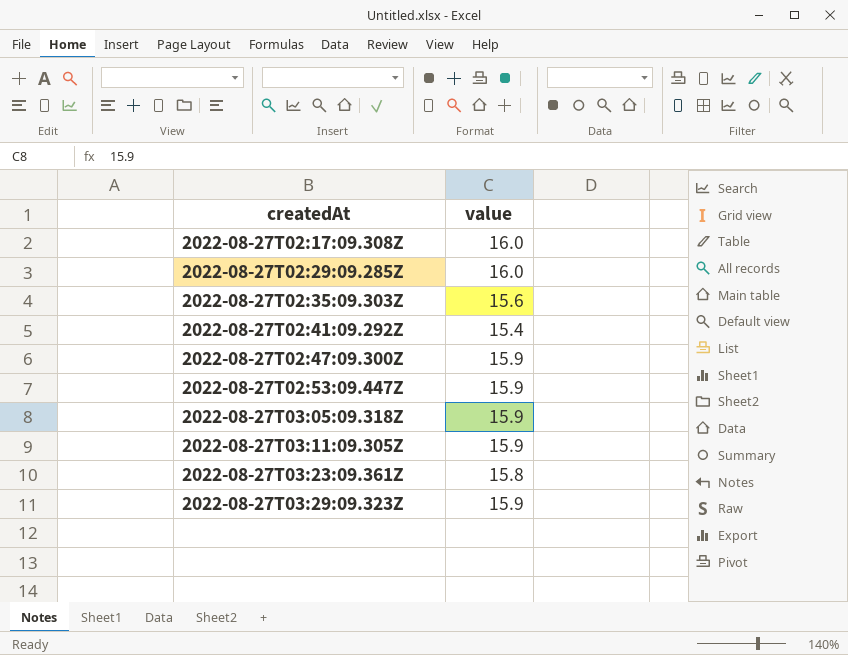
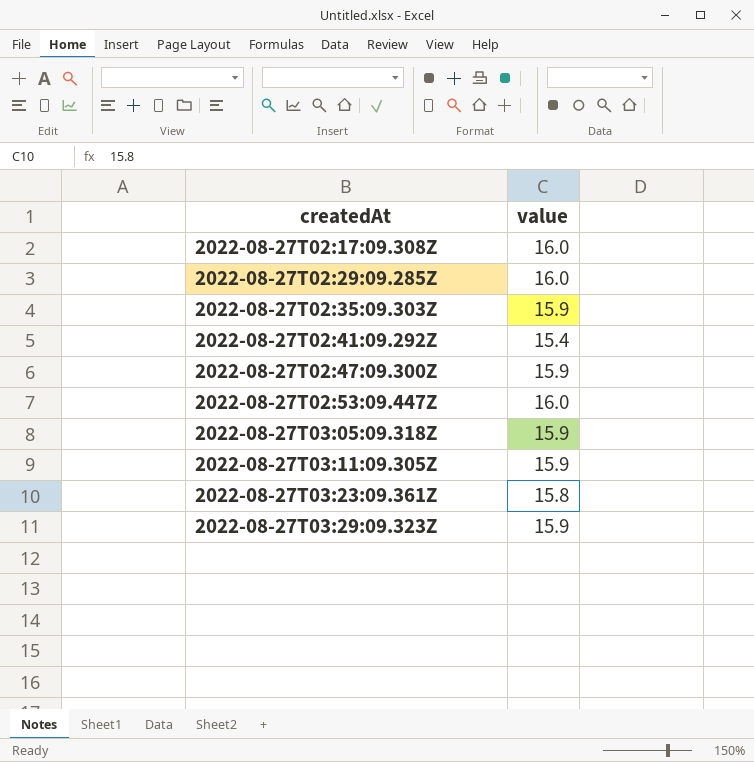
2022-08-27T02:35:09.303Z | value: 15.6 -> 15.9
2022-08-27T02:53:09.447Z | value: 15.9 -> 16.0

